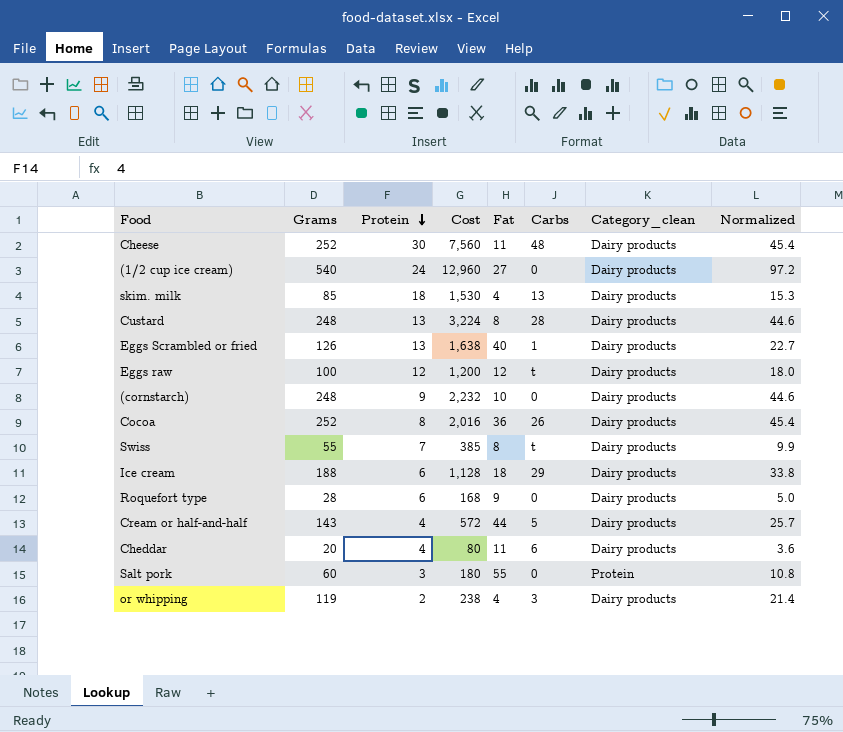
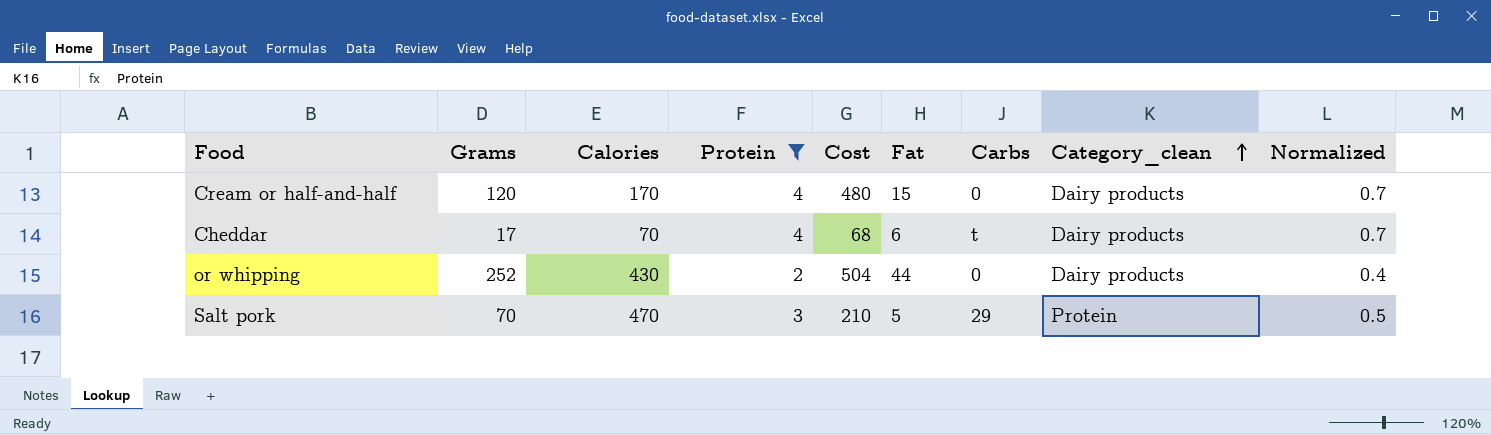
filter: none -> Protein <= 4
row order: Protein descending -> Category_clean ascending
column Calories | position: none -> 3
column Normalized | formula: [Grams] * 0.18 -> [Protein] * 0.18
Cream or half-and-half | Grams: 143 -> 120
Cream or half-and-half | Cost: 572 -> 480
Cream or half-and-half | Fat: 44 -> 15
Cream or half-and-half | Carbs: 5 -> 0
Cheddar | Grams: 20 -> 17
Cheddar | Cost: 80 -> 68
Cheddar | Fat: 11 -> 6
Cheddar | Carbs: 6 -> t
or whipping | Grams: 119 -> 252
or whipping | Cost: 238 -> 504
or whipping | Fat: 4 -> 44
or whipping | Carbs: 3 -> 0
Salt pork | Grams: 60 -> 70
Salt pork | Cost: 180 -> 210
Salt pork | Fat: 55 -> 5
Salt pork | Carbs: 0 -> 29

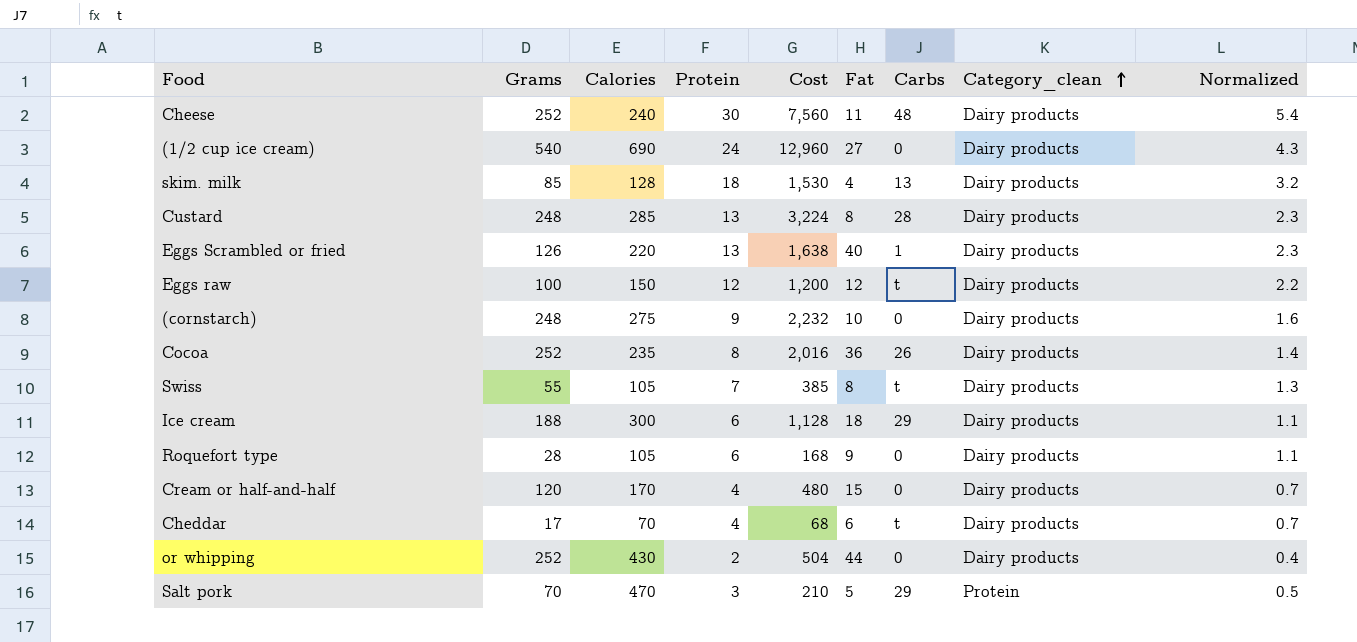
filter: Protein <= 4 -> none

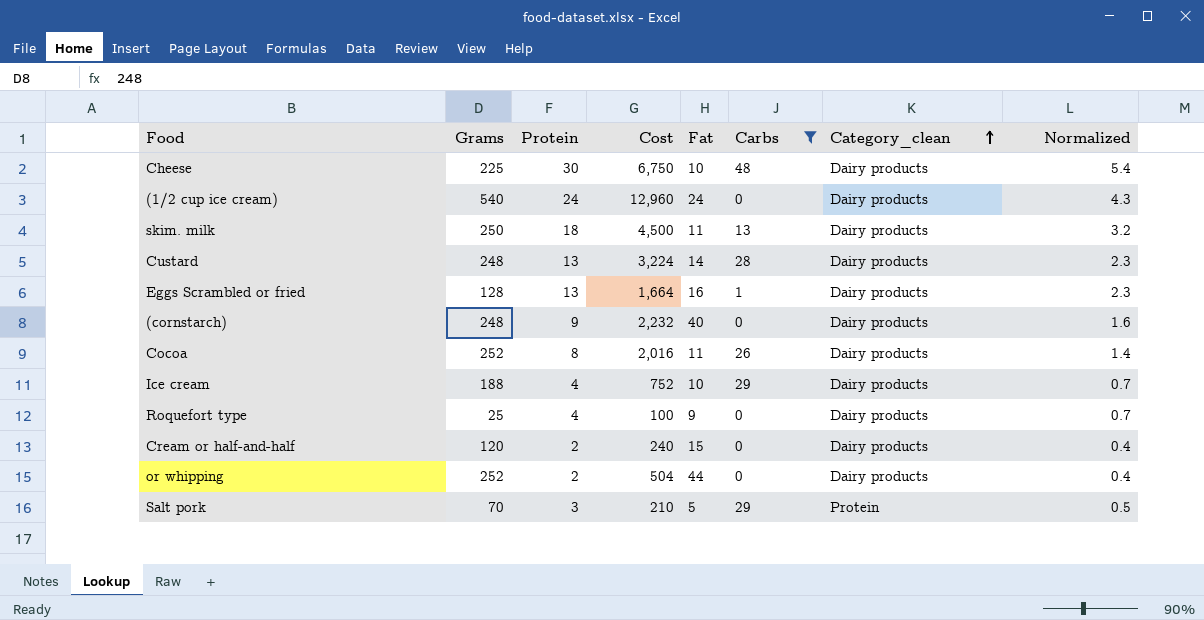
filter: none -> Carbs != t
column Calories | position: 3 -> none
Cheese | Grams: 252 -> 225
Cheese | Cost: 7,560 -> 6,750
Cheese | Fat: 11 -> 10
(1/2 cup ice cream) | Fat: 27 -> 24
skim. milk | Grams: 85 -> 250
skim. milk | Cost: 1,530 -> 4,500
skim. milk | Fat: 4 -> 11
Custard | Fat: 8 -> 14
Eggs Scrambled or fried | Grams: 126 -> 128
Eggs Scrambled or fried | Cost: 1,638 -> 1,664
Eggs Scrambled or fried | Fat: 40 -> 16
(cornstarch) | Fat: 10 -> 40
Cocoa | Fat: 36 -> 11
Ice cream | Protein: 6 -> 4
Ice cream | Cost: 1,128 -> 752
Ice cream | Fat: 18 -> 10
Ice cream | Normalized: 1.1 -> 0.7
Roquefort type | Grams: 28 -> 25
Roquefort type | Protein: 6 -> 4
Roquefort type | Cost: 168 -> 100
Roquefort type | Normalized: 1.1 -> 0.7
Cream or half-and-half | Protein: 4 -> 2
Cream or half-and-half | Cost: 480 -> 240
Cream or half-and-half | Normalized: 0.7 -> 0.4

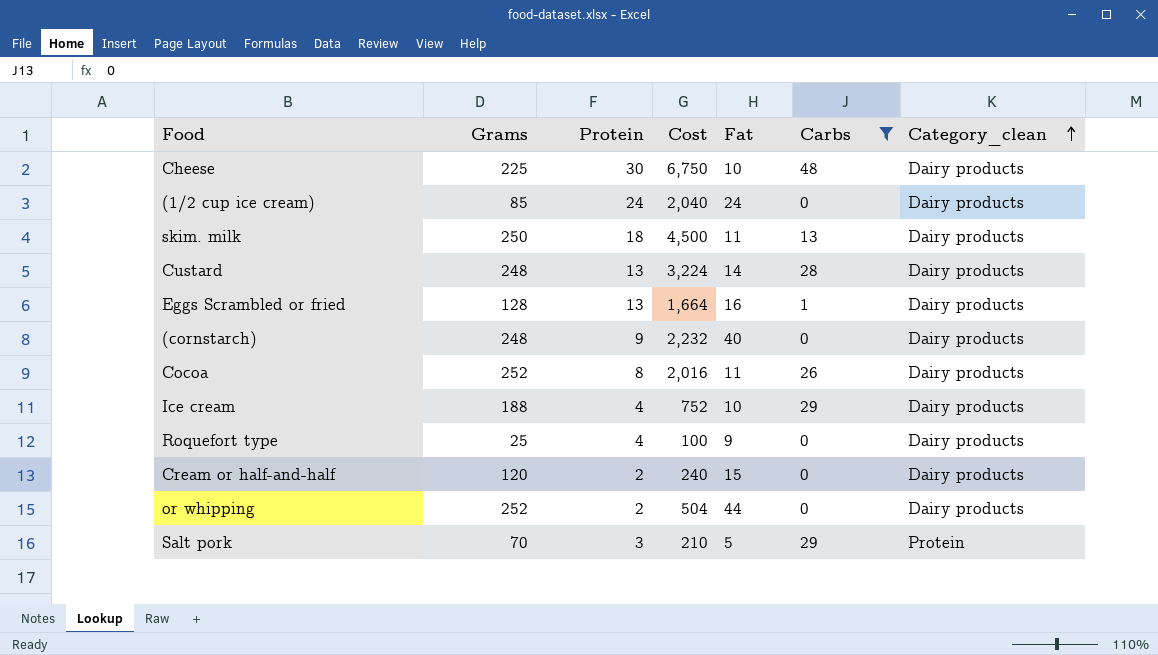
column Normalized | formula: [Protein] * 0.18 -> none
(1/2 cup ice cream) | Grams: 540 -> 85
(1/2 cup ice cream) | Cost: 12,960 -> 2,040

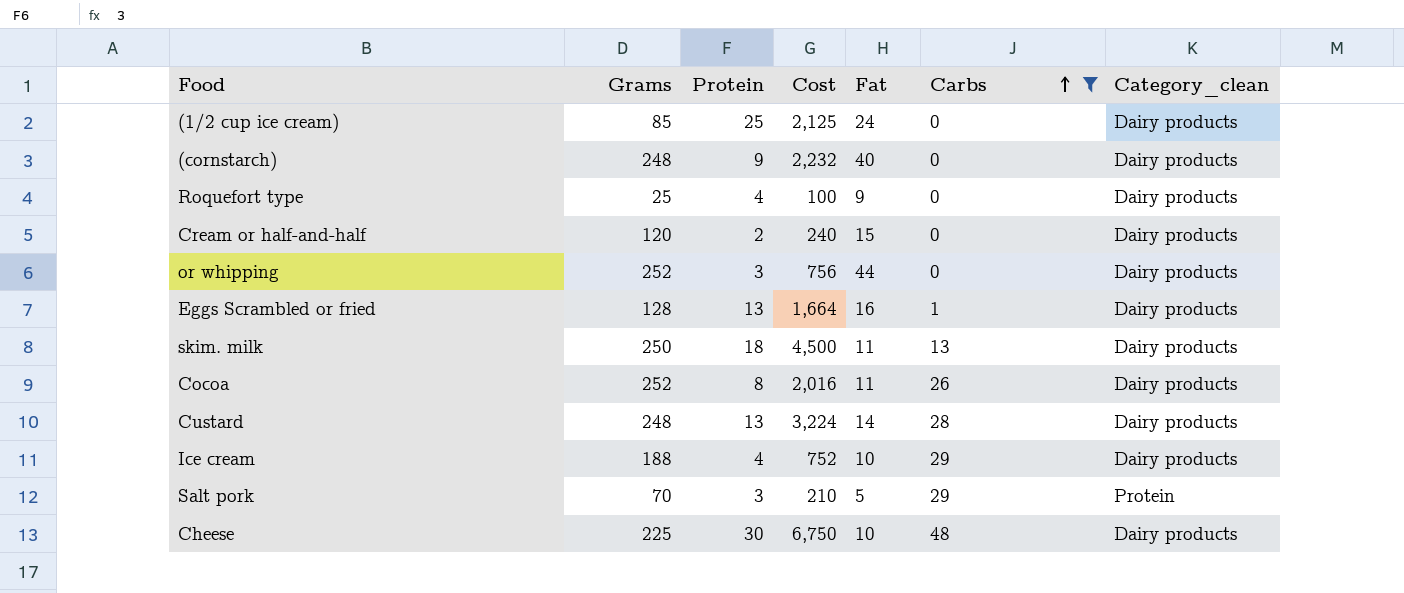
row order: Category_clean ascending -> Carbs ascending
(1/2 cup ice cream) | Protein: 24 -> 25
(1/2 cup ice cream) | Cost: 2,040 -> 2,125
or whipping | Protein: 2 -> 3
or whipping | Cost: 504 -> 756

